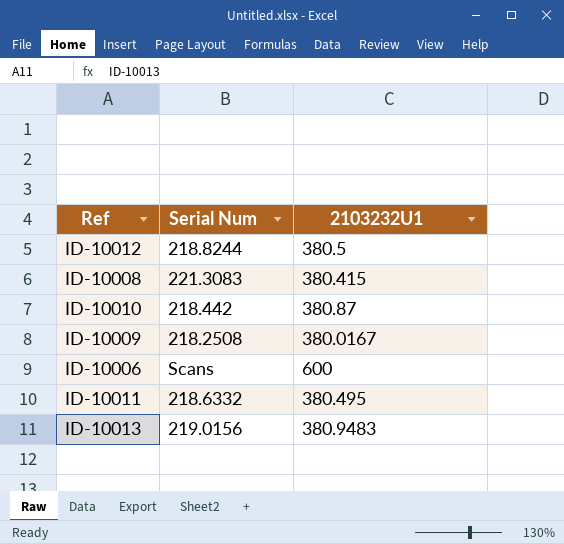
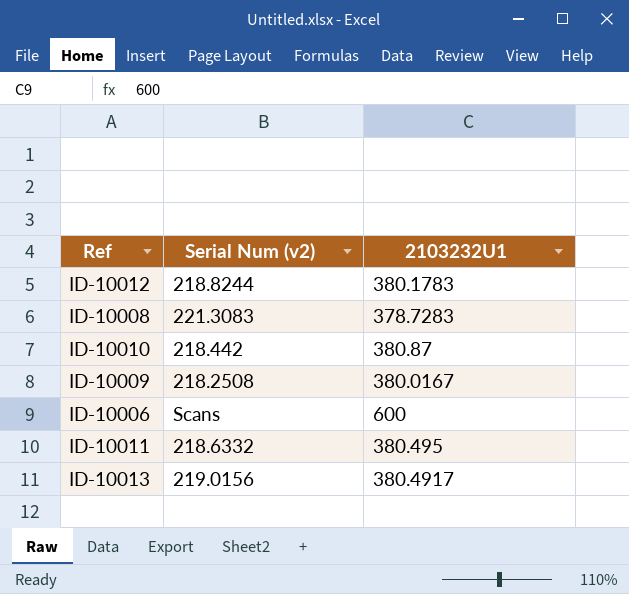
column name: Serial Num -> Serial Num (v2)
ID-10012 | 2103232U1: 380.5 -> 380.1783
ID-10008 | 2103232U1: 380.415 -> 378.7283
ID-10013 | 2103232U1: 380.9483 -> 380.4917

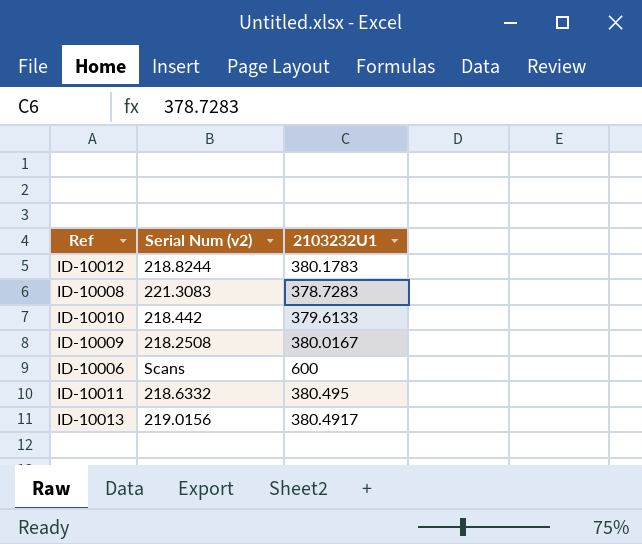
ID-10010 | 2103232U1: 380.87 -> 379.6133

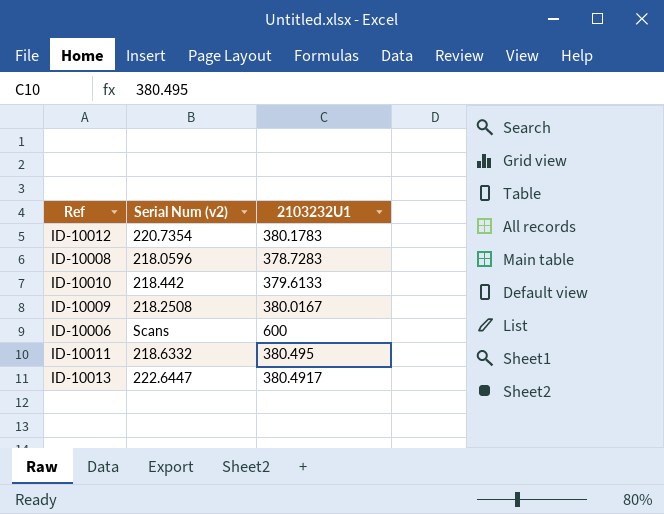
ID-10012 | Serial Num (v2): 218.8244 -> 220.7354
ID-10008 | Serial Num (v2): 221.3083 -> 218.0596
ID-10013 | Serial Num (v2): 219.0156 -> 222.6447

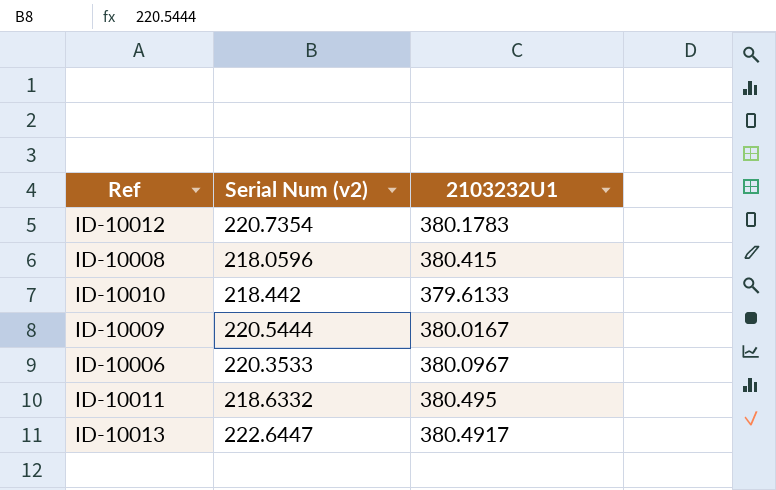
ID-10008 | 2103232U1: 378.7283 -> 380.415
ID-10009 | Serial Num (v2): 218.2508 -> 220.5444
ID-10006 | Serial Num (v2): Scans -> 220.3533
ID-10006 | 2103232U1: 600 -> 380.0967

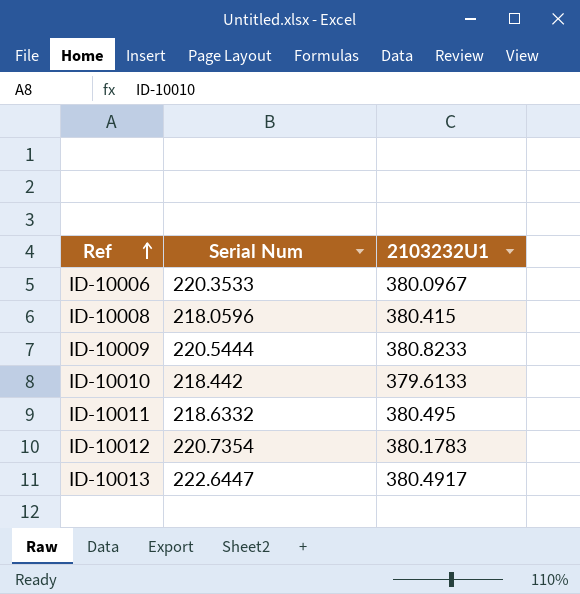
row order: none -> Ref ascending
column name: Serial Num (v2) -> Serial Num
ID-10009 | 2103232U1: 380.0167 -> 380.8233

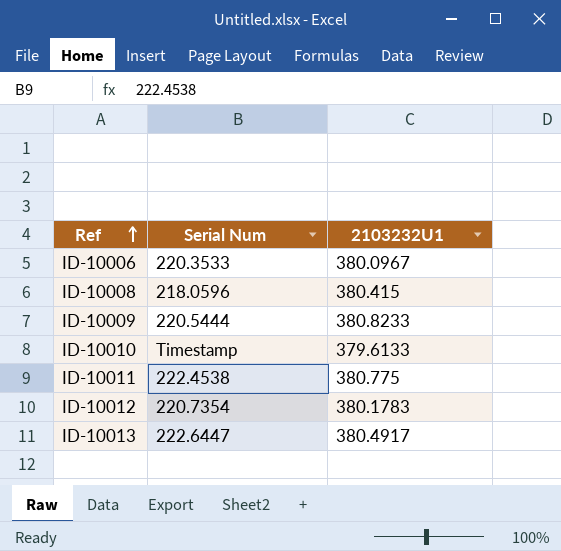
ID-10010 | Serial Num: 218.442 -> Timestamp
ID-10011 | Serial Num: 218.6332 -> 222.4538
ID-10011 | 2103232U1: 380.495 -> 380.775

